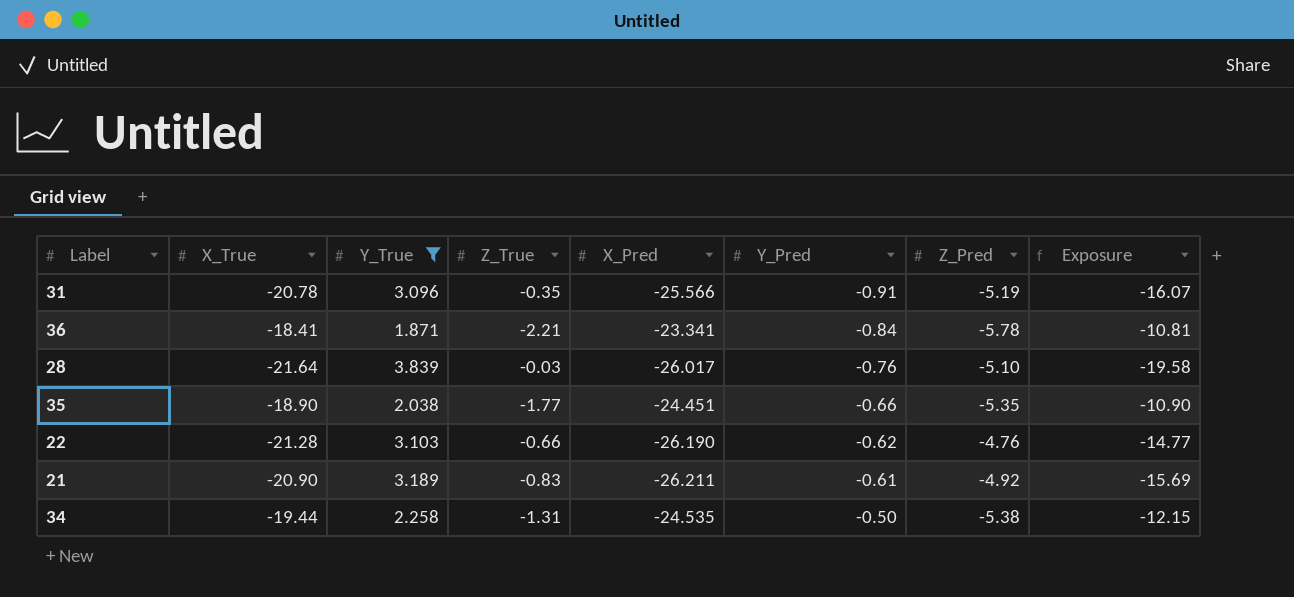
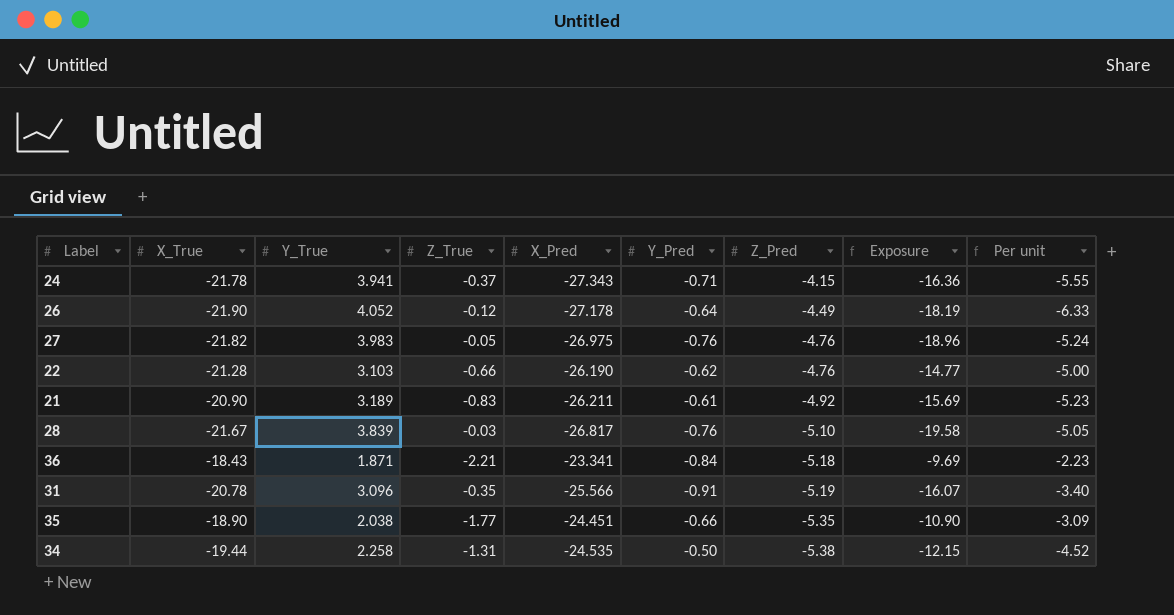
filter: Y_True <= 3.839 -> none
row order: Y_Pred ascending -> Z_Pred descending
column Per unit | formula: none -> [Y_True] / [Y_Pred]
28 | X_True: -21.64 -> -21.67
28 | X_Pred: -26.017 -> -26.817
36 | X_True: -18.41 -> -18.43
36 | Z_Pred: -5.78 -> -5.18
36 | Exposure: -10.81 -> -9.69

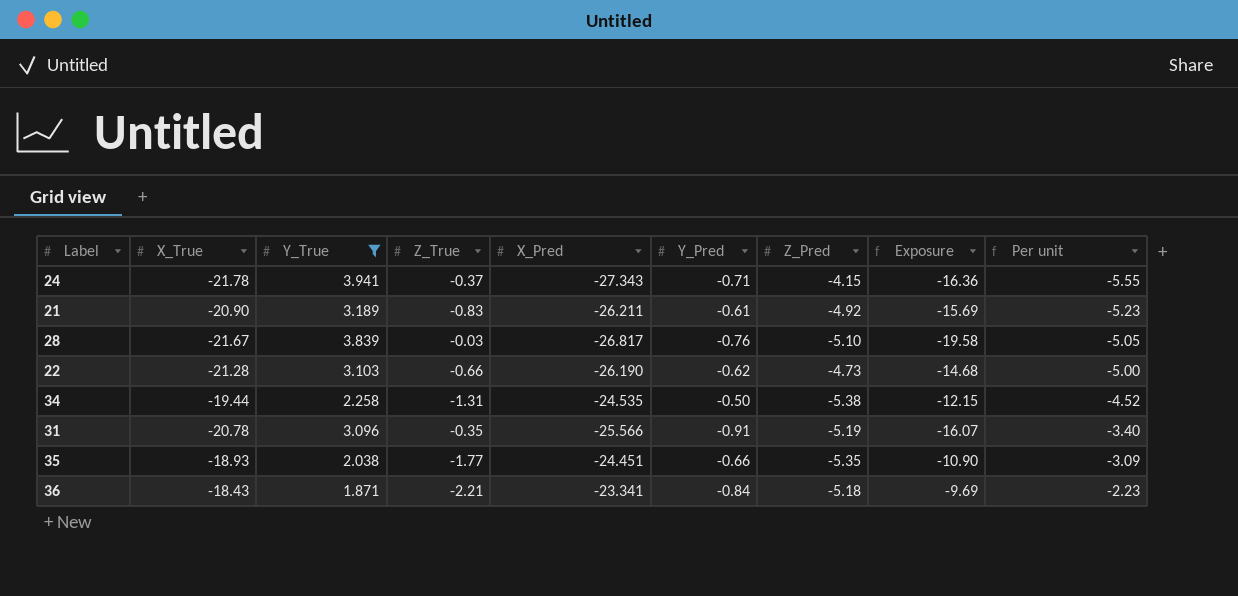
filter: none -> Y_True <= 3.941
row order: Z_Pred descending -> Per unit ascending
22 | Z_Pred: -4.76 -> -4.73
22 | Exposure: -14.77 -> -14.68
35 | X_True: -18.90 -> -18.93

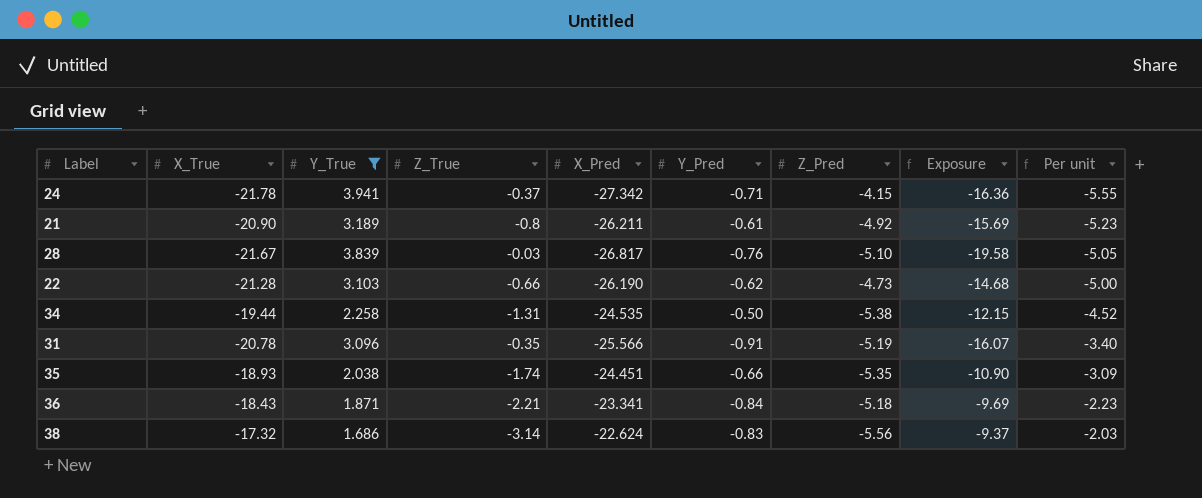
24 | X_Pred: -27.343 -> -27.342
21 | Z_True: -0.83 -> -0.8
35 | Z_True: -1.77 -> -1.74
row 38: none -> -17.32 | 1.686 | -3.14 | -22.624 | -0.83 | -5.56 | -9.37 | -2.03

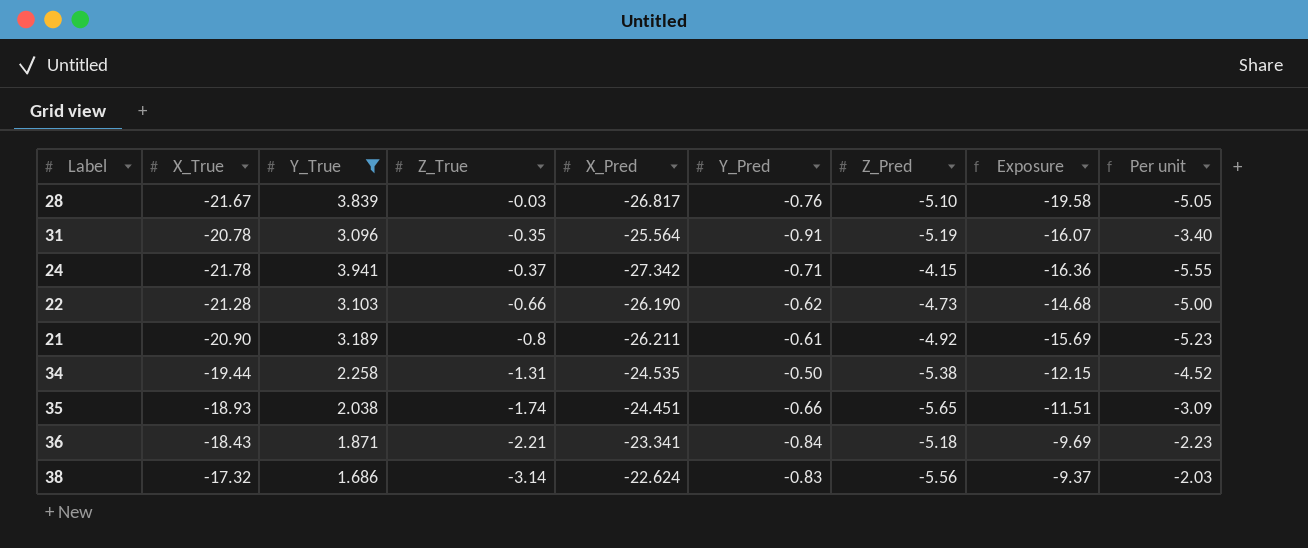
row order: Per unit ascending -> Z_True descending
31 | X_Pred: -25.566 -> -25.564
35 | Z_Pred: -5.35 -> -5.65
35 | Exposure: -10.90 -> -11.51

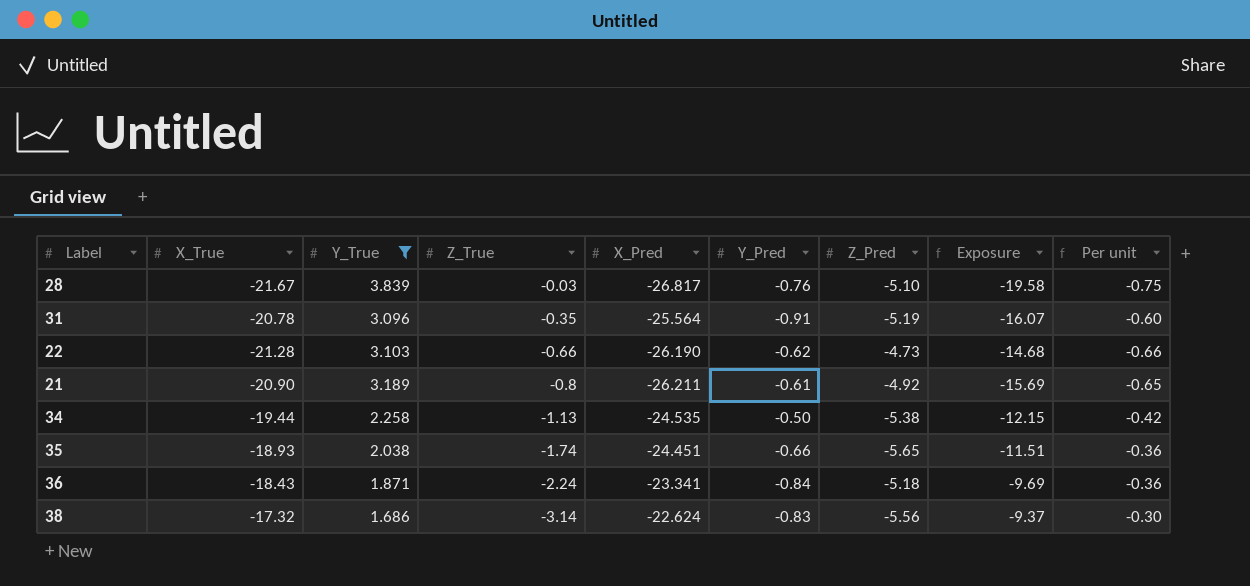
column Per unit | formula: [Y_True] / [Y_Pred] -> [Y_True] / [Z_Pred]
row 24: -21.78 | 3.941 | -0.37 | -27.342 | -0.71 | -4.15 | -16.36 | -5.55 -> none
34 | Z_True: -1.31 -> -1.13
36 | Z_True: -2.21 -> -2.24

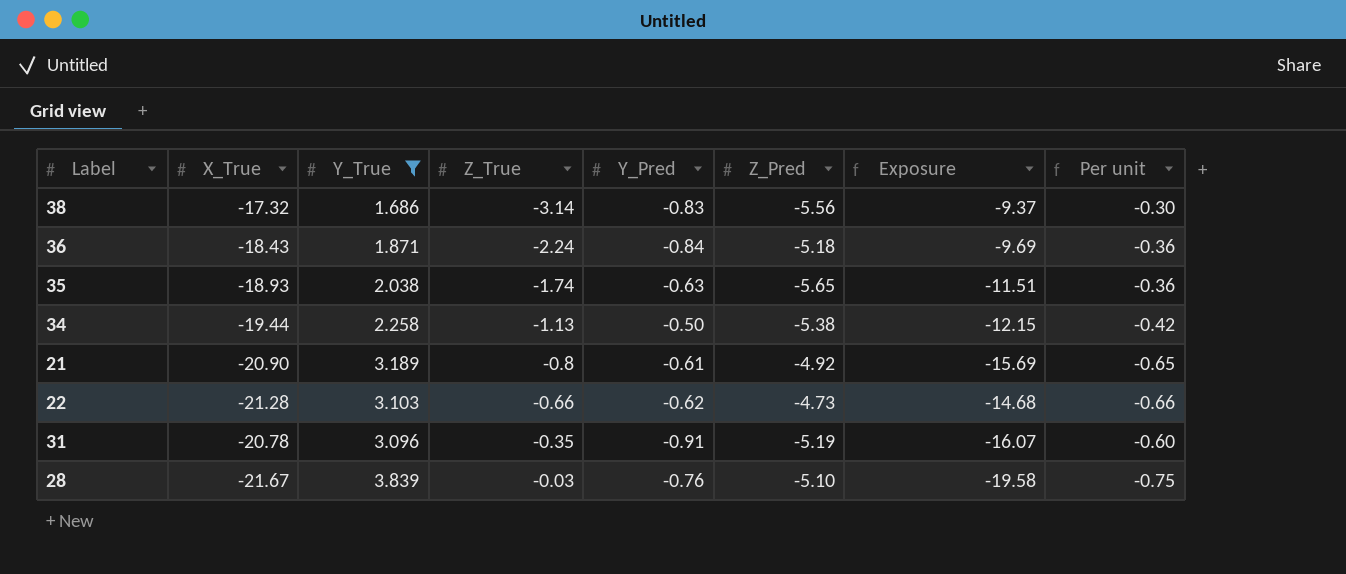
row order: Z_True descending -> Z_True ascending
column X_Pred | position: 5 -> none
35 | Y_Pred: -0.66 -> -0.63

